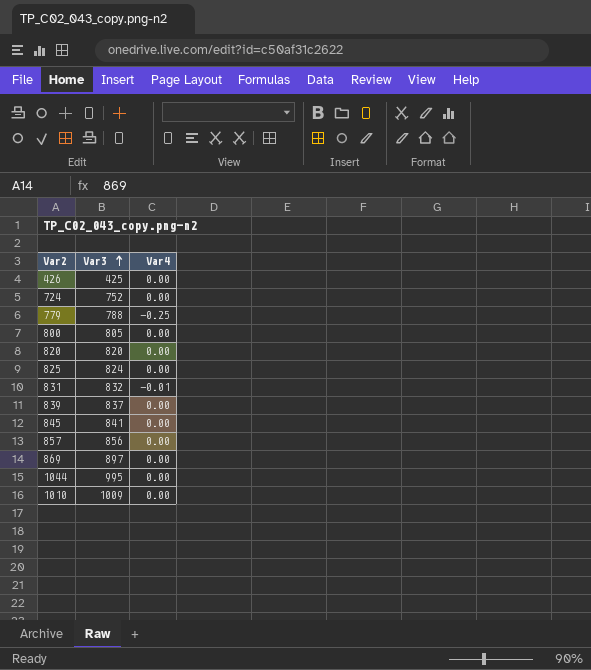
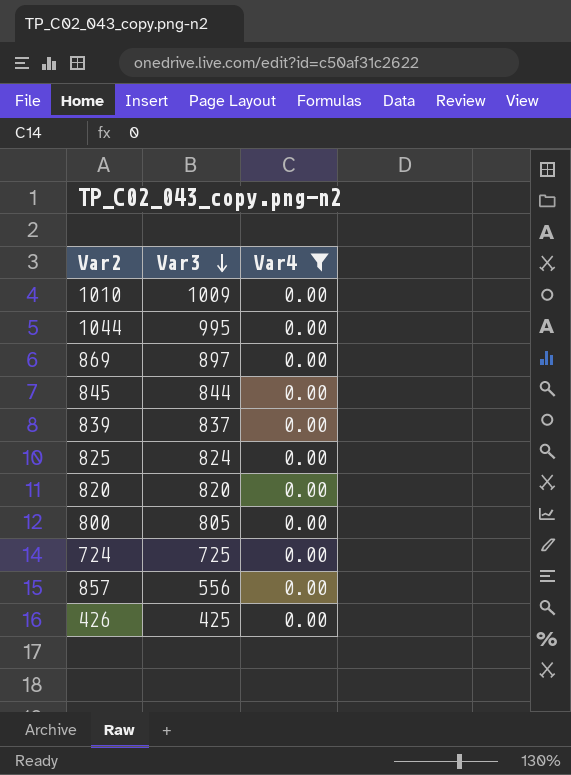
filter: none -> Var4 = 0.00
row order: Var3 ascending -> Var3 descending
845 | Var3: 841 -> 844
724 | Var3: 752 -> 725
857 | Var3: 856 -> 556

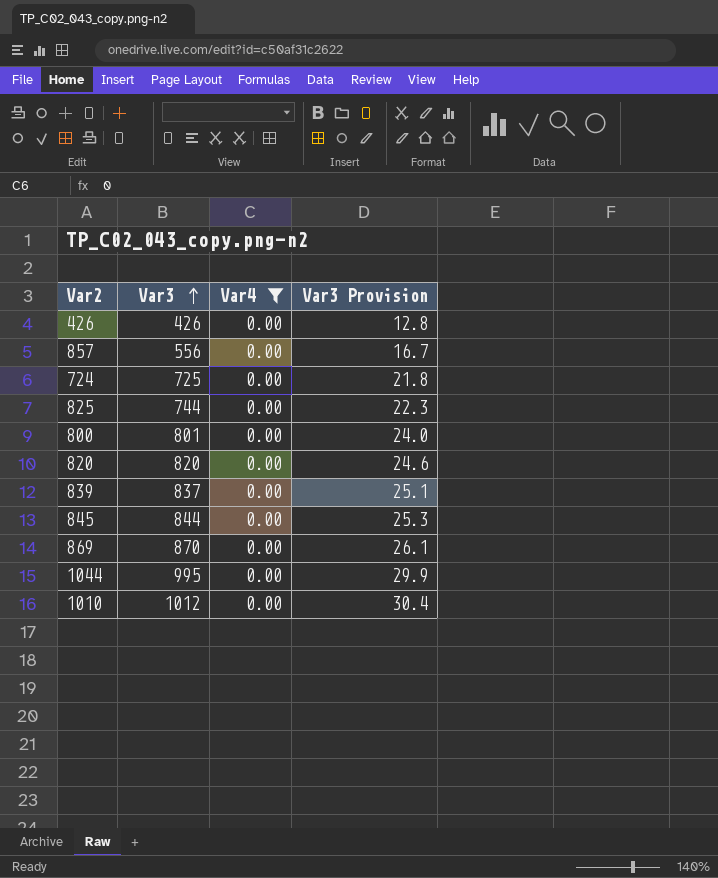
row order: Var3 descending -> Var3 ascending
column Var3 Provision | formula: none -> [Var3] * 0.03
426 | Var3: 425 -> 426
825 | Var3: 824 -> 744
800 | Var3: 805 -> 801
869 | Var3: 897 -> 870
1010 | Var3: 1009 -> 1012

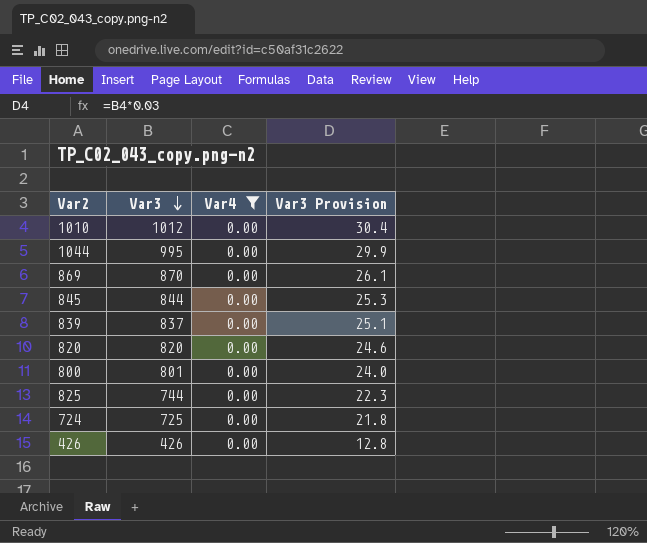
row order: Var3 ascending -> Var3 descending
row 857: 556 | 0.00 | 16.7 -> none

